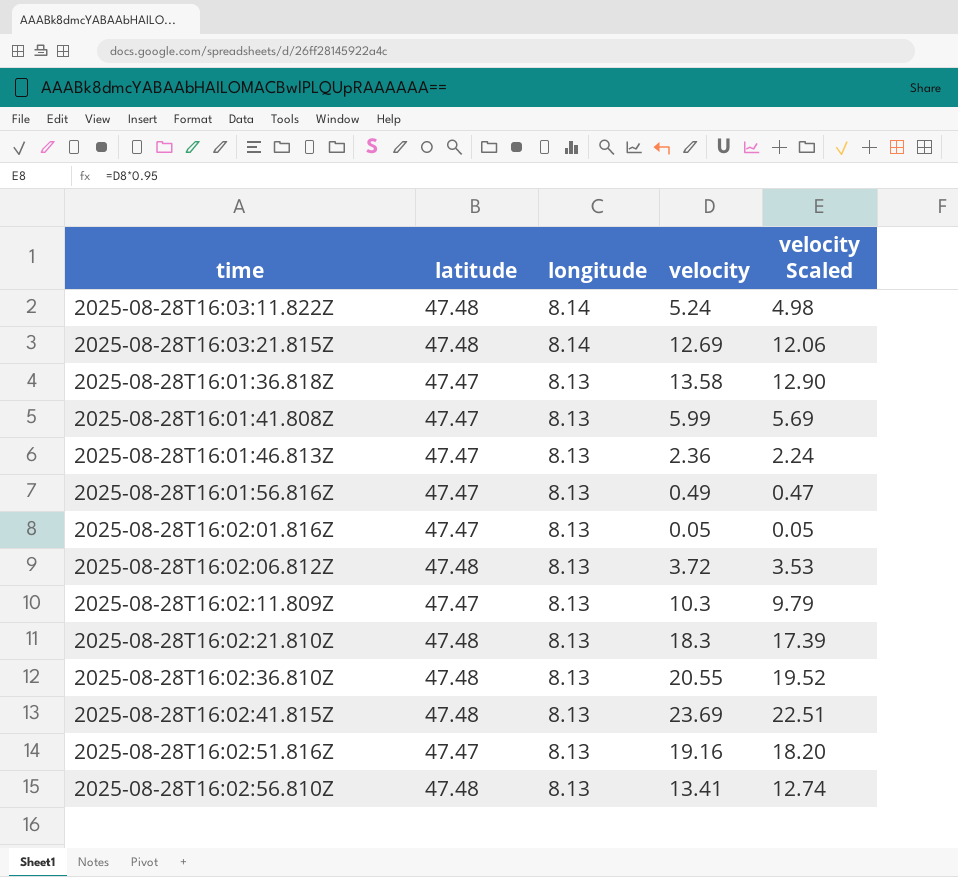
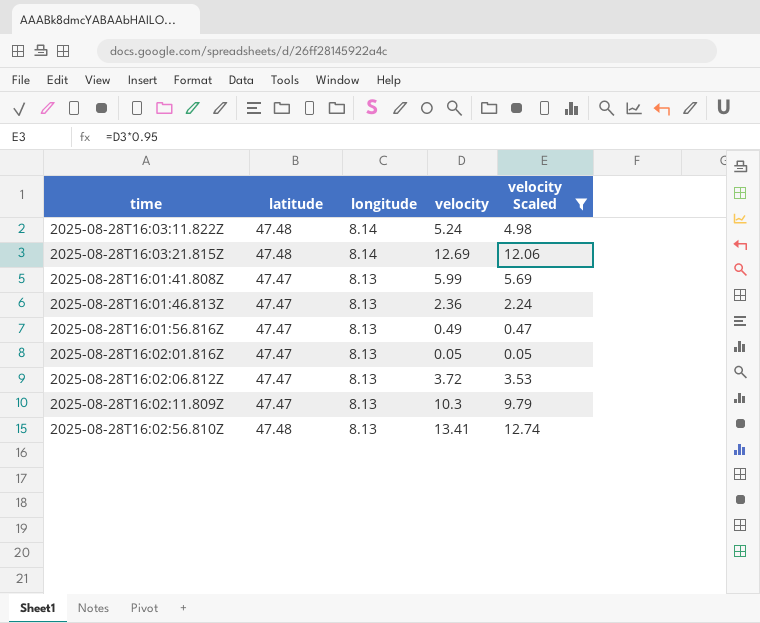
filter: none -> velocity Scaled <= 12.74
2025-08-28T16:02:06.812Z | latitude: 47.48 -> 47.47

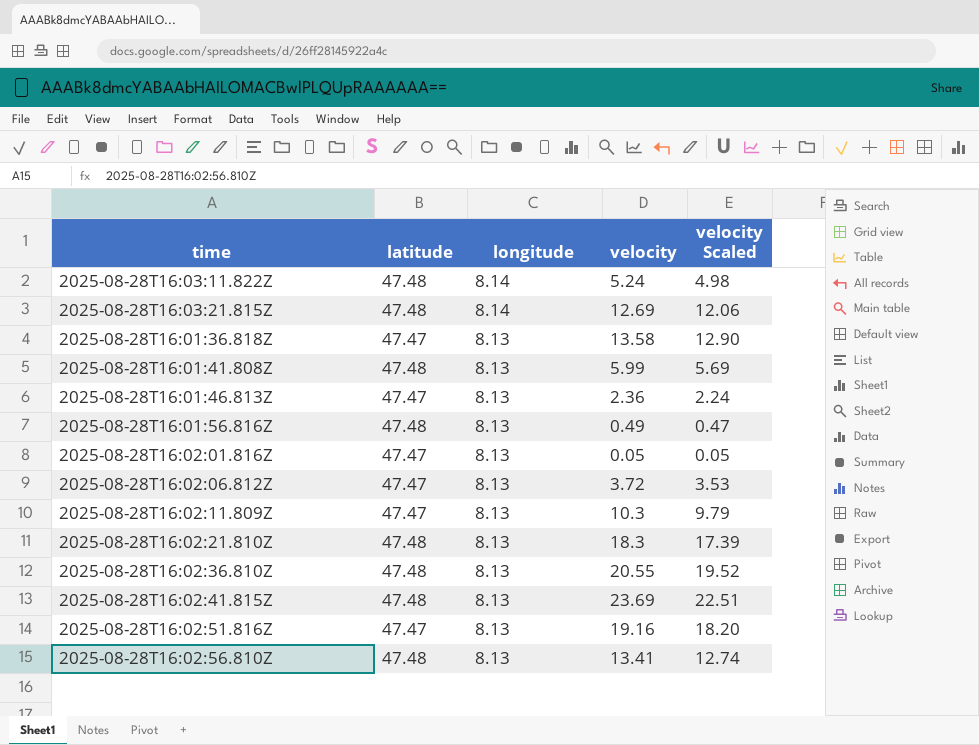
filter: velocity Scaled <= 12.74 -> none
2025-08-28T16:01:41.808Z | latitude: 47.47 -> 47.48
2025-08-28T16:01:56.816Z | latitude: 47.47 -> 47.48

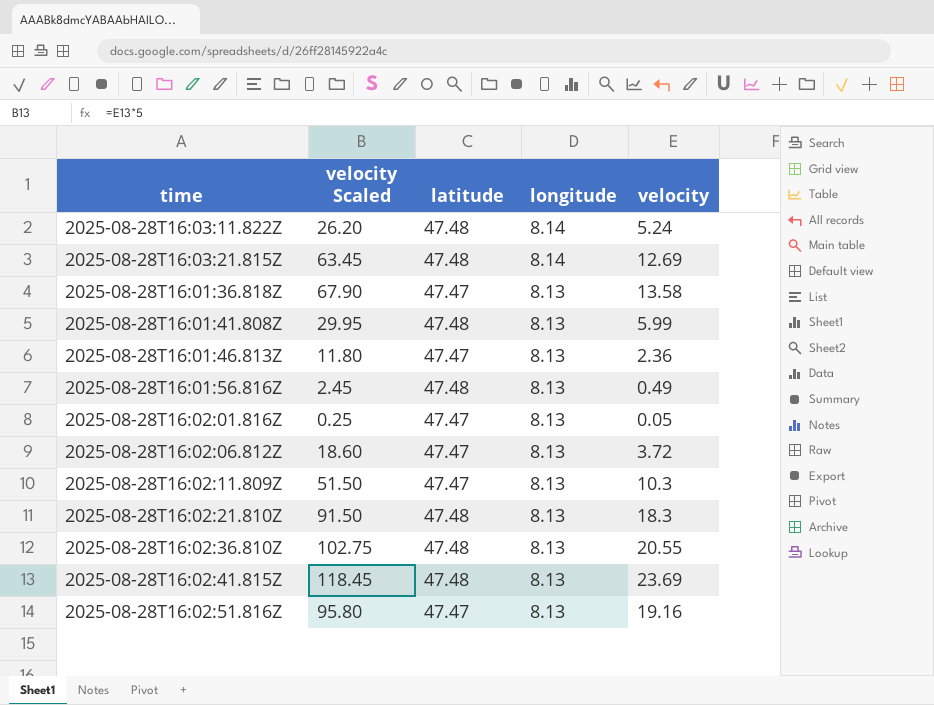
column velocity Scaled | formula: [velocity] * 0.95 -> [velocity] * 5
column velocity Scaled | position: 5 -> 2
row 2025-08-28T16:02:56.810Z: 47.48 | 8.13 | 13.41 | 12.74 -> none

